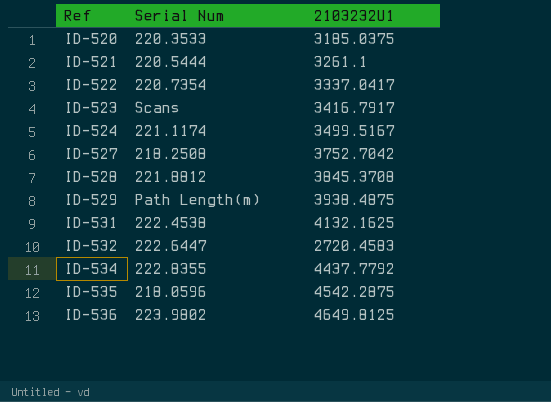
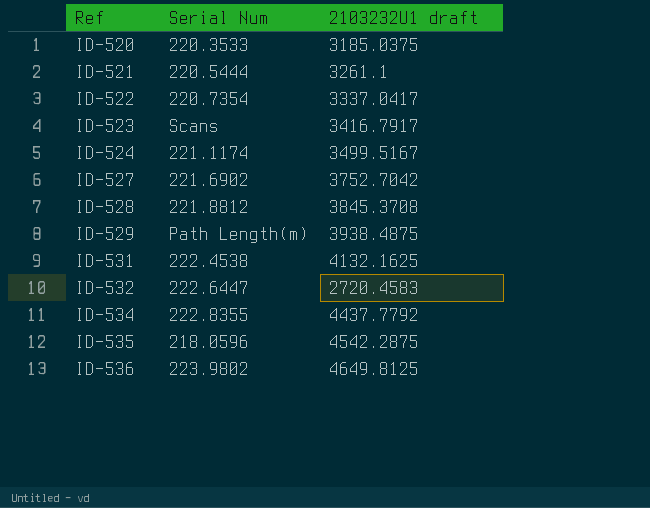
column name: 2103232U1 -> 2103232U1 draft
ID-527 | Serial Num: 218.2508 -> 221.6902

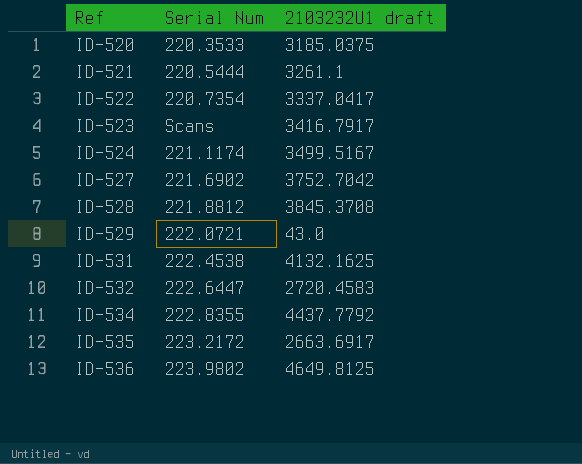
ID-529 | Serial Num: Path Length(m) -> 222.0721
ID-529 | 2103232U1 draft: 3938.4875 -> 43.0
ID-535 | Serial Num: 218.0596 -> 223.2172
ID-535 | 2103232U1 draft: 4542.2875 -> 2663.6917

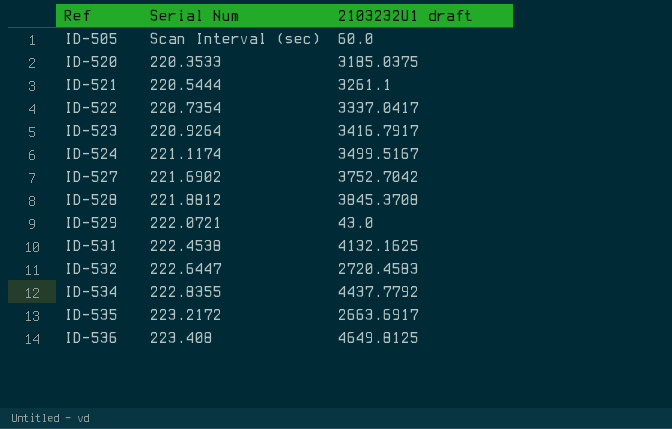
row ID-505: none -> Scan Interval (sec) | 60.0
ID-523 | Serial Num: Scans -> 220.9264
ID-536 | Serial Num: 223.9802 -> 223.408

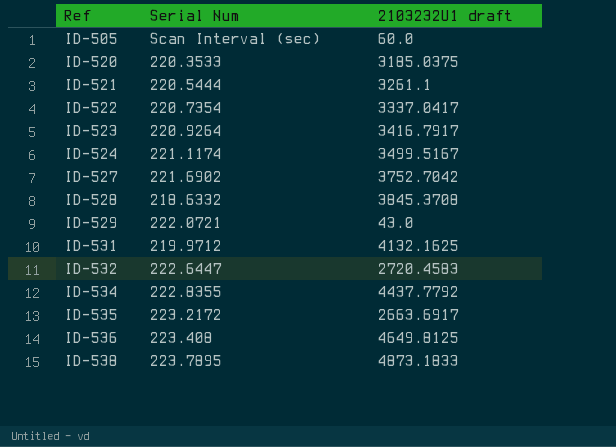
ID-528 | Serial Num: 221.8812 -> 218.6332
ID-531 | Serial Num: 222.4538 -> 219.9712
row ID-538: none -> 223.7895 | 4873.1833

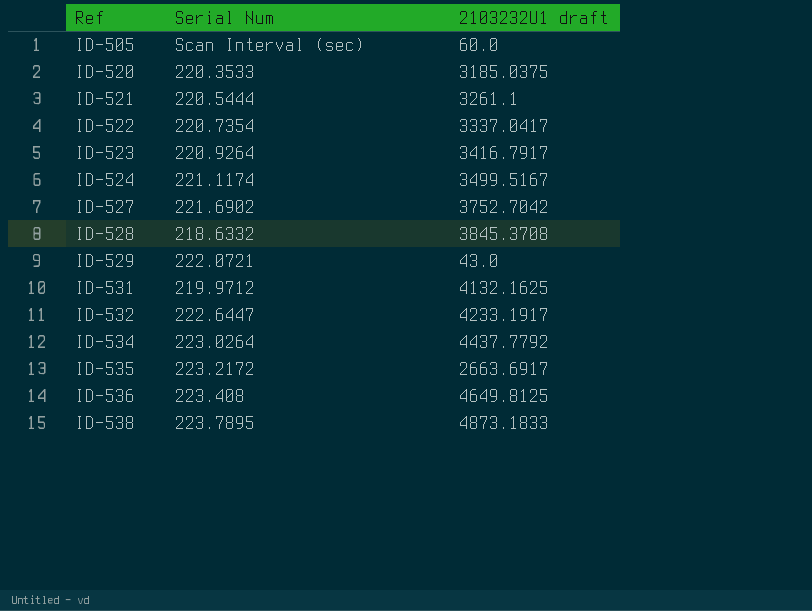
ID-532 | 2103232U1 draft: 2720.4583 -> 4233.1917
ID-534 | Serial Num: 222.8355 -> 223.0264

